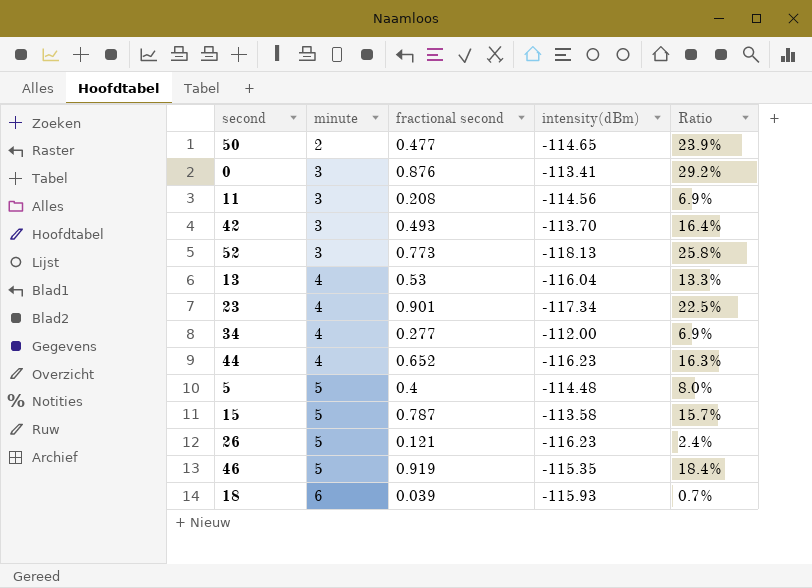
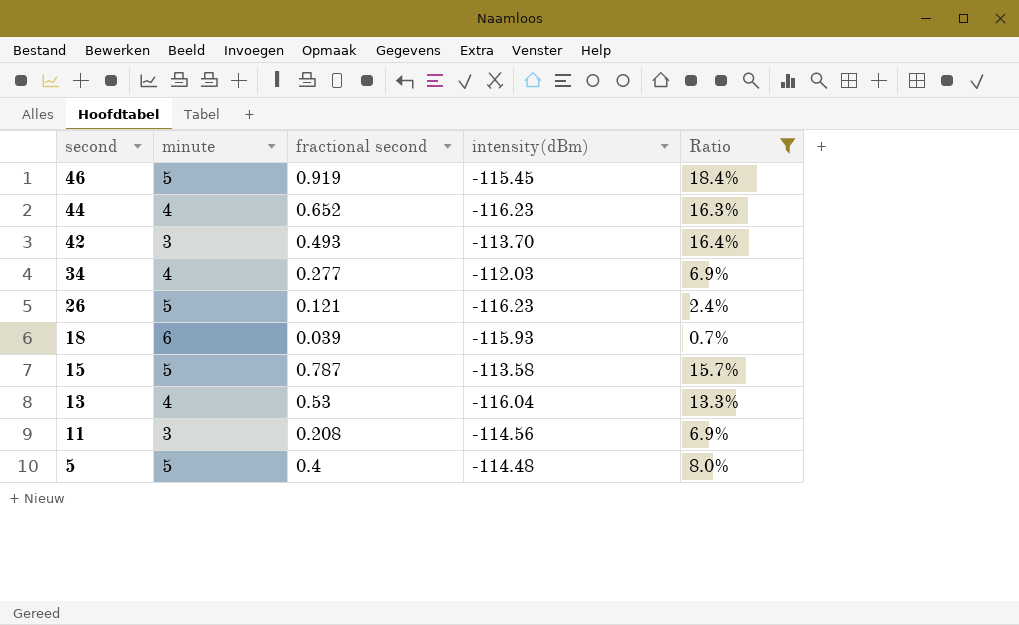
filter: none -> Ratio <= 18.4%
row order: minute ascending -> second descending
46 | intensity(dBm): -115.35 -> -115.45
34 | intensity(dBm): -112.00 -> -112.03

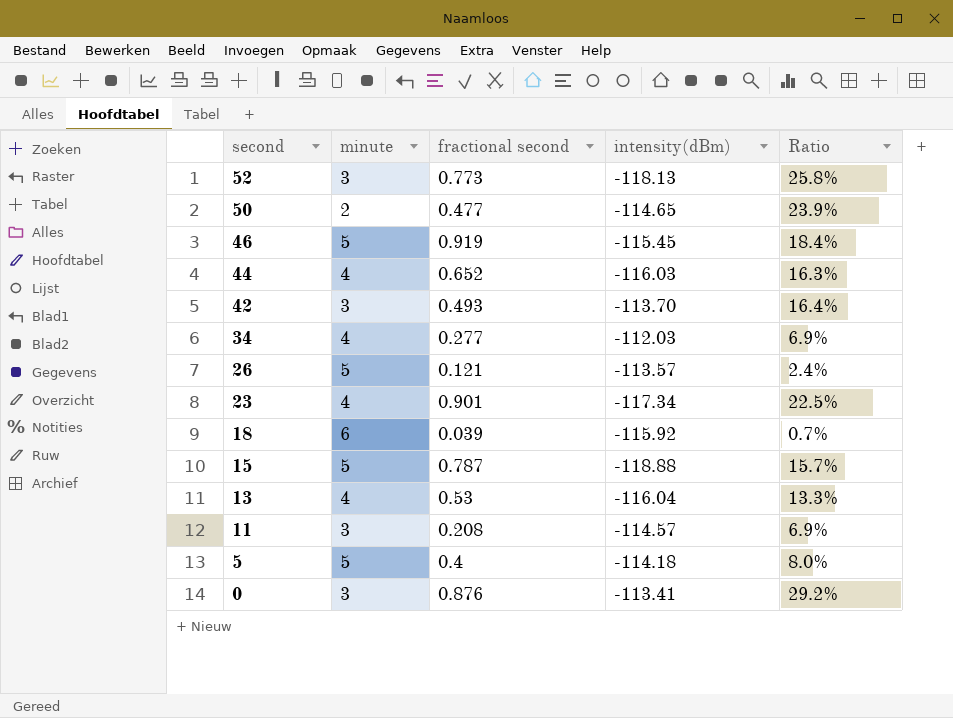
filter: Ratio <= 18.4% -> none
44 | intensity(dBm): -116.23 -> -116.03
26 | intensity(dBm): -116.23 -> -113.57
18 | intensity(dBm): -115.93 -> -115.92
15 | intensity(dBm): -113.58 -> -118.88
11 | intensity(dBm): -114.56 -> -114.57
5 | intensity(dBm): -114.48 -> -114.18

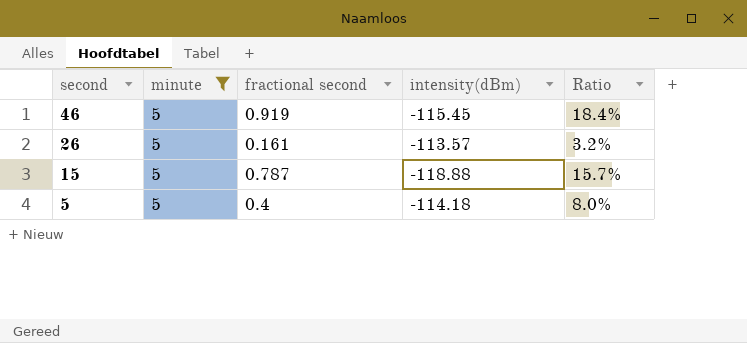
filter: none -> minute = 5
26 | fractional second: 0.121 -> 0.161
26 | Ratio: 2.4% -> 3.2%

